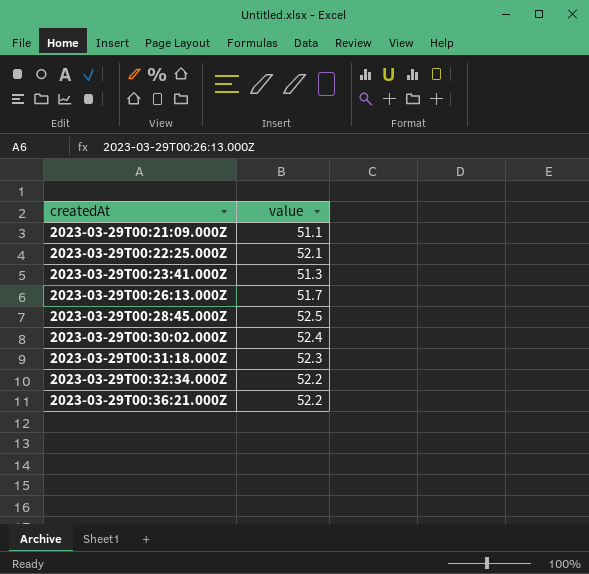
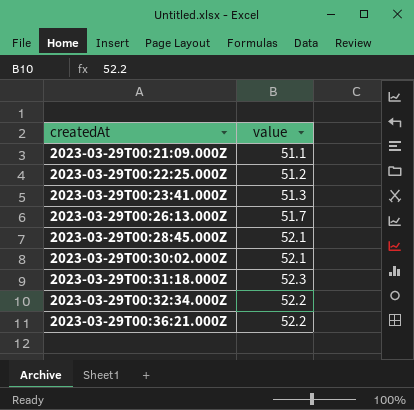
2023-03-29T00:22:25.000Z | value: 52.1 -> 51.2
2023-03-29T00:28:45.000Z | value: 52.5 -> 52.1
2023-03-29T00:30:02.000Z | value: 52.4 -> 52.1

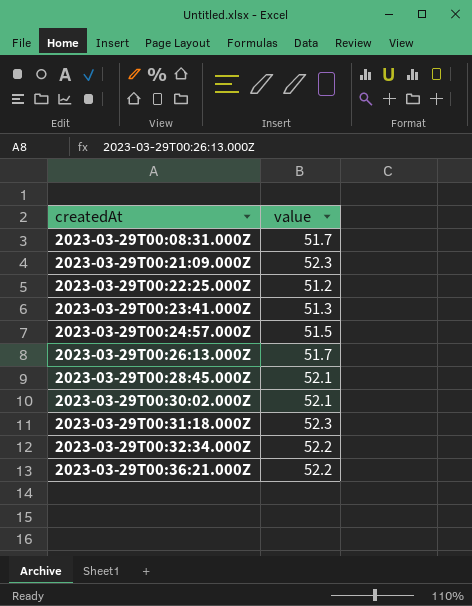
row 2023-03-29T00:08:31.000Z: none -> 51.7
2023-03-29T00:21:09.000Z | value: 51.1 -> 52.3
row 2023-03-29T00:24:57.000Z: none -> 51.5

